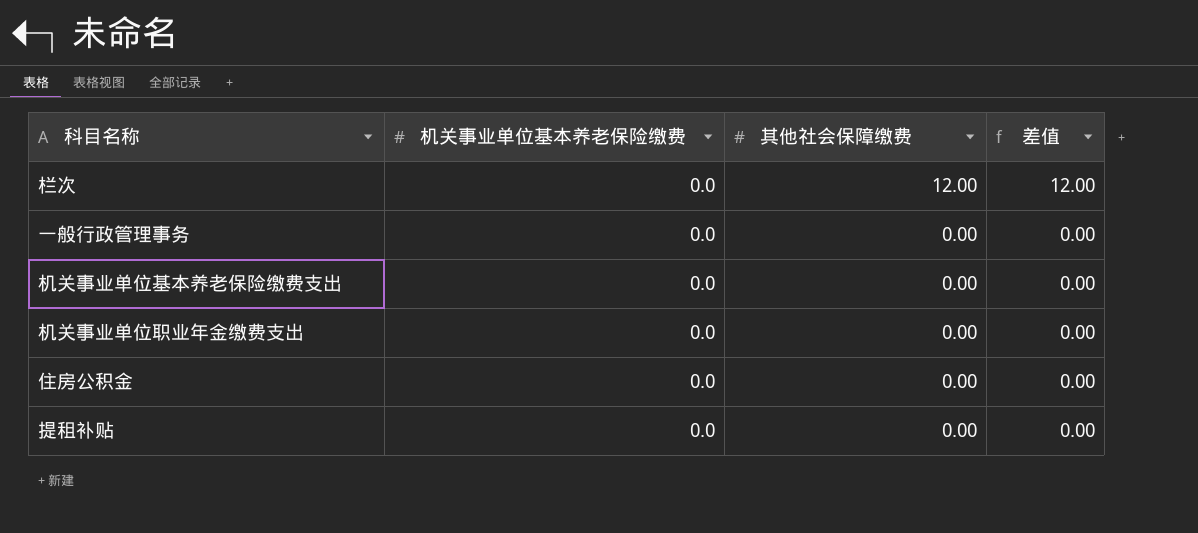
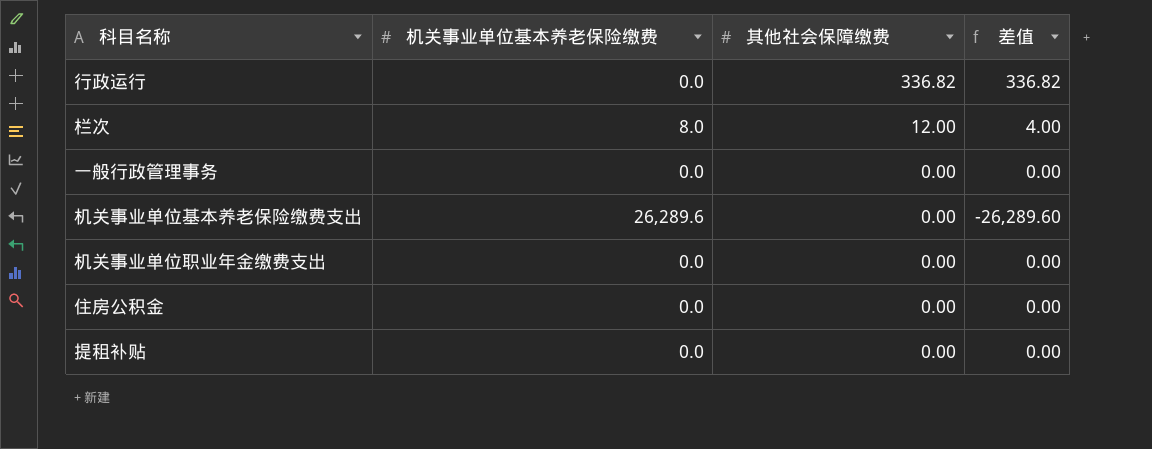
row 行政运行: none -> 0.0 | 336.82 | 336.82
栏次 | 机关事业单位基本养老保险缴费: 0.0 -> 8.0
栏次 | 差值: 12.00 -> 4.00
机关事业单位基本养老保险缴费支出 | 机关事业单位基本养老保险缴费: 0.0 -> 26,289.6
机关事业单位基本养老保险缴费支出 | 差值: 0.00 -> -26,289.60

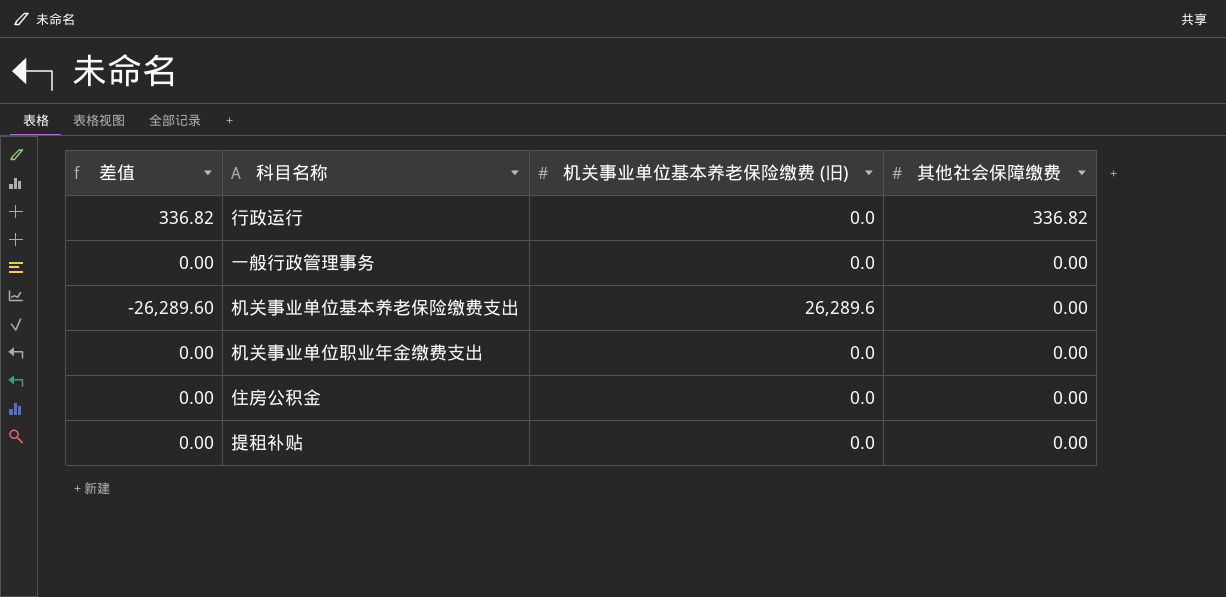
column 差值 | position: 4 -> 1
column name: 机关事业单位基本养老保险缴费 -> 机关事业单位基本养老保险缴费 (旧)
row 栏次: 8.0 | 12.00 | 4.00 -> none

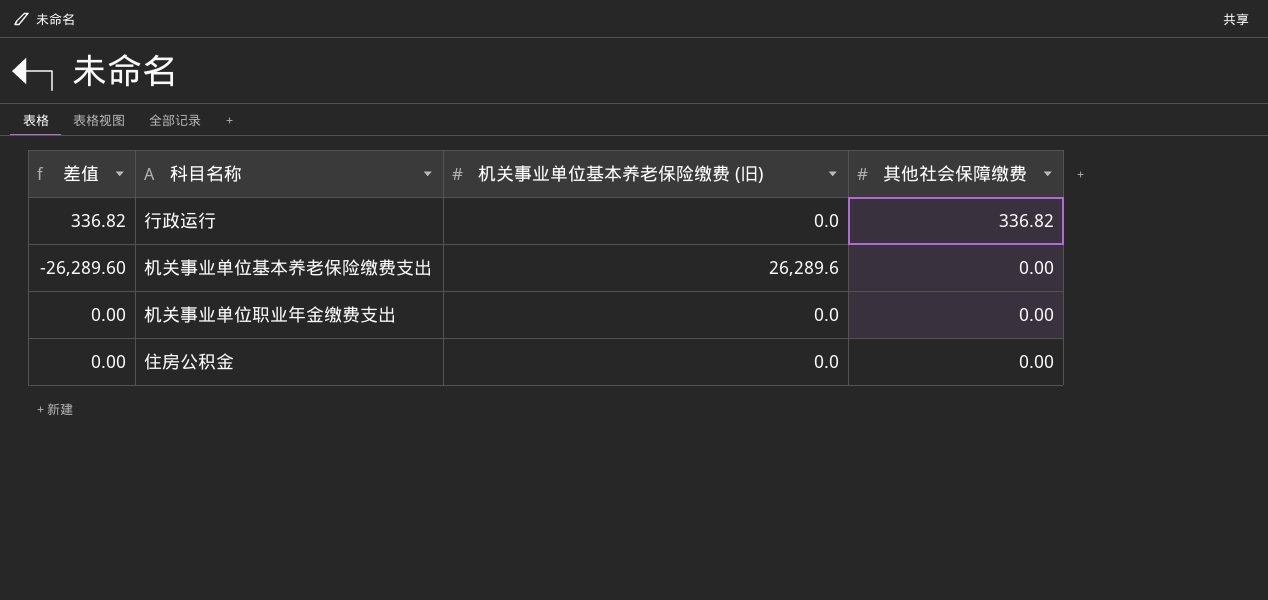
row 一般行政管理事务: 0.00 | 0.0 | 0.00 -> none
row 提租补贴: 0.00 | 0.0 | 0.00 -> none

